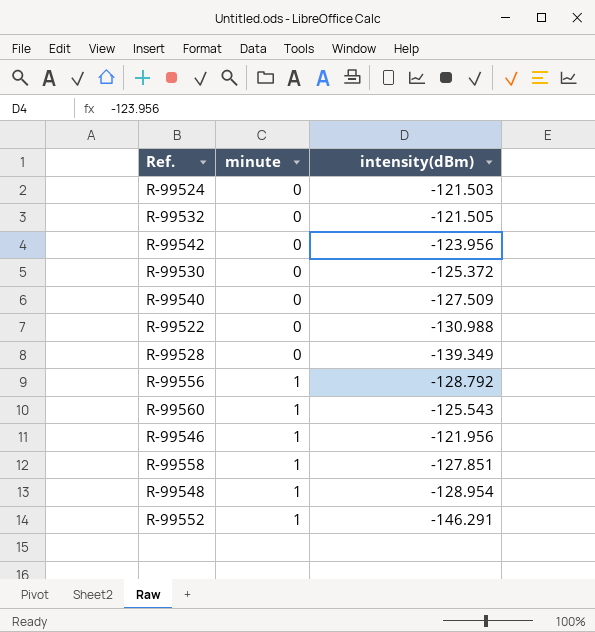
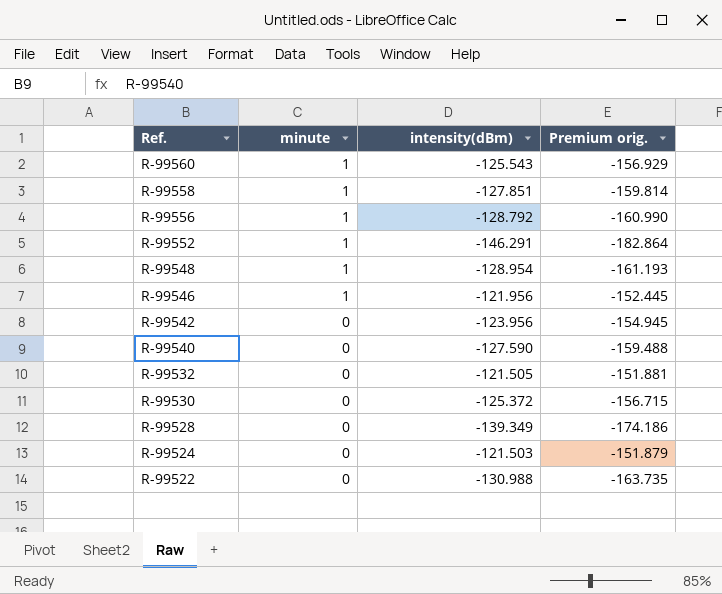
row order: minute ascending -> Ref. descending
column Premium orig. | formula: none -> [intensity(dBm)] * 1.25
R-99540 | intensity(dBm): -127.509 -> -127.590

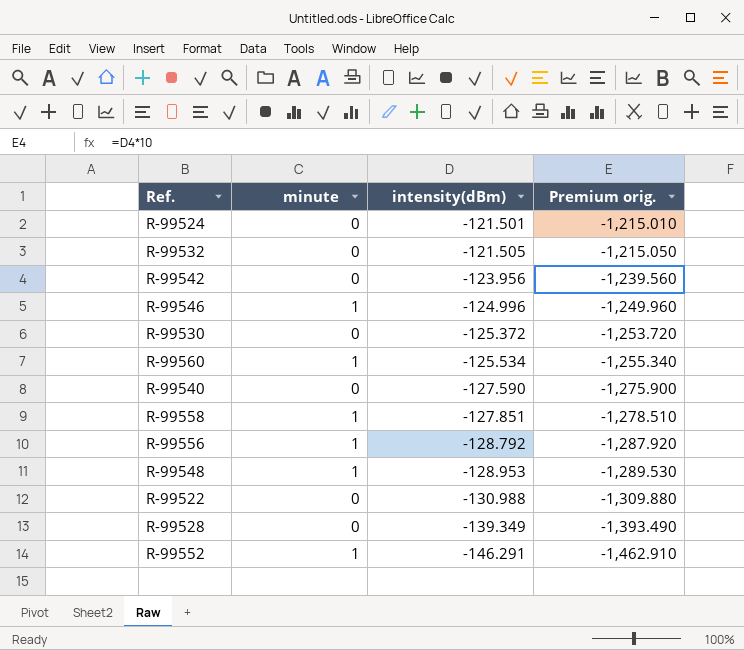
row order: Ref. descending -> intensity(dBm) descending
column Premium orig. | formula: [intensity(dBm)] * 1.25 -> [intensity(dBm)] * 10
R-99524 | intensity(dBm): -121.503 -> -121.501
R-99546 | intensity(dBm): -121.956 -> -124.996
R-99560 | intensity(dBm): -125.543 -> -125.534
R-99548 | intensity(dBm): -128.954 -> -128.953

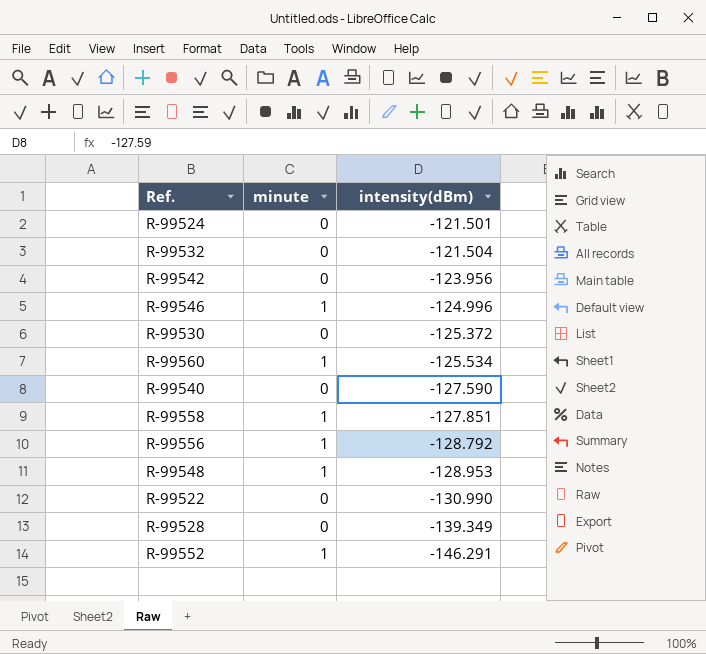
column Premium orig. | formula: [intensity(dBm)] * 10 -> none
R-99532 | intensity(dBm): -121.505 -> -121.504
R-99522 | intensity(dBm): -130.988 -> -130.990

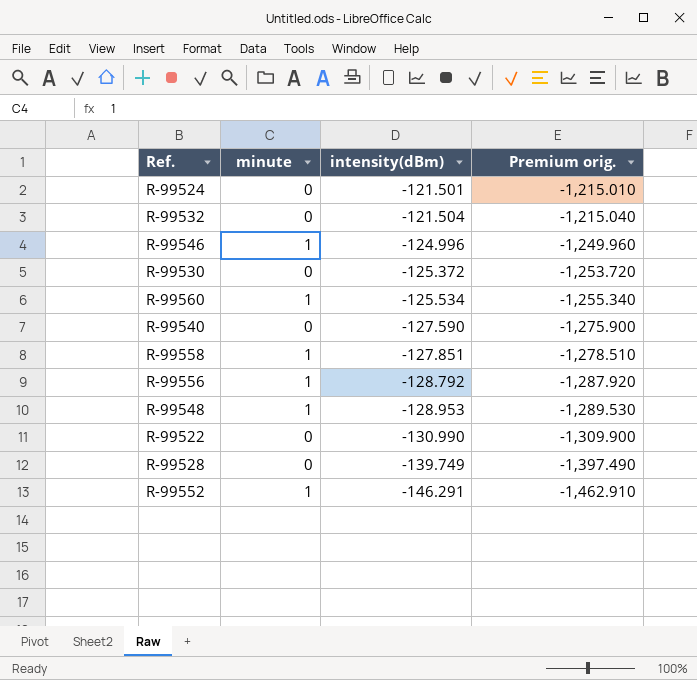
column Premium orig. | formula: none -> [intensity(dBm)] * 10
row R-99542: 0 | -123.956 -> none
R-99528 | intensity(dBm): -139.349 -> -139.749

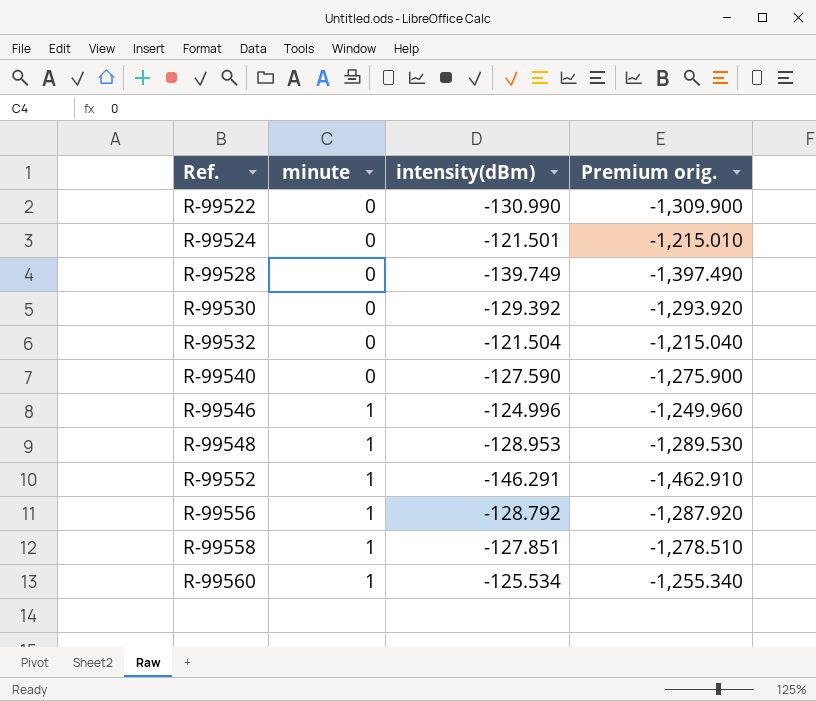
row order: intensity(dBm) descending -> Ref. ascending
R-99530 | intensity(dBm): -125.372 -> -129.392
R-99530 | Premium orig.: -1,253.720 -> -1,293.920

